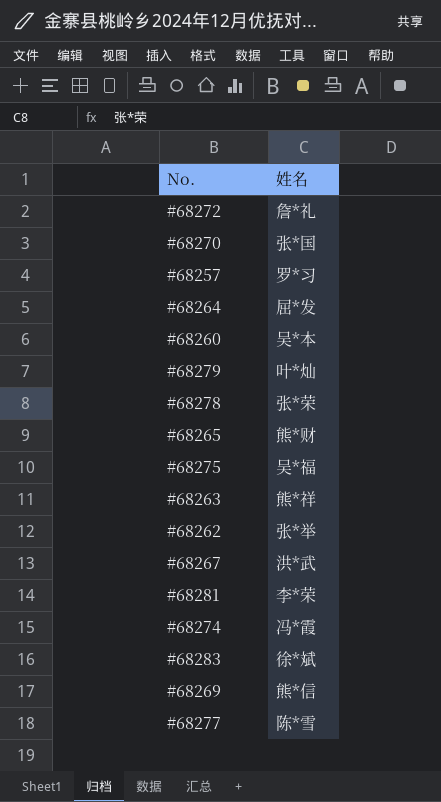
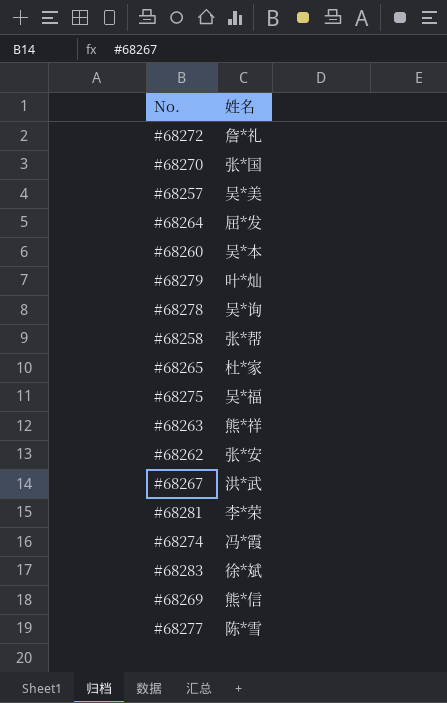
#68257 | 姓名: 罗*习 -> 吴*美
#68278 | 姓名: 张*荣 -> 吴*询
row #68258: none -> 张*帮
#68265 | 姓名: 熊*财 -> 杜*家
#68262 | 姓名: 张*举 -> 张*安

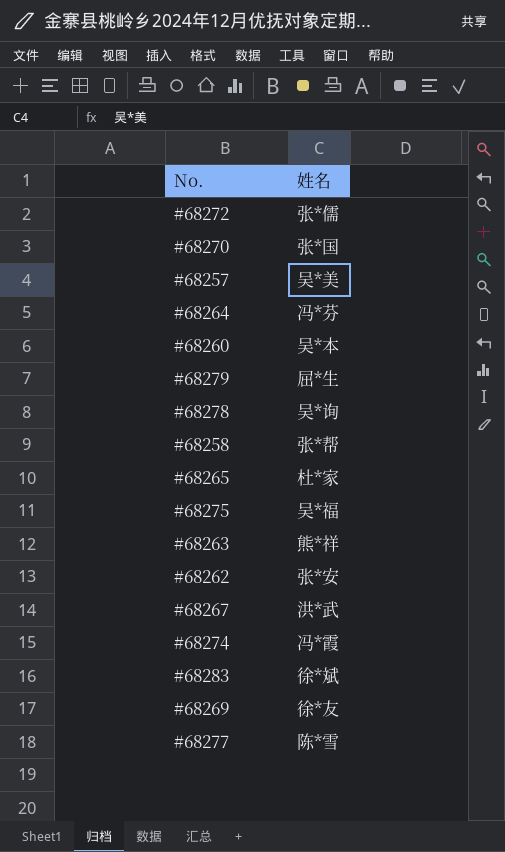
row #68281: 李*荣 -> none
#68272 | 姓名: 詹*礼 -> 张*儒
#68264 | 姓名: 屈*发 -> 冯*芬
#68279 | 姓名: 叶*灿 -> 屈*生
#68269 | 姓名: 熊*信 -> 徐*友

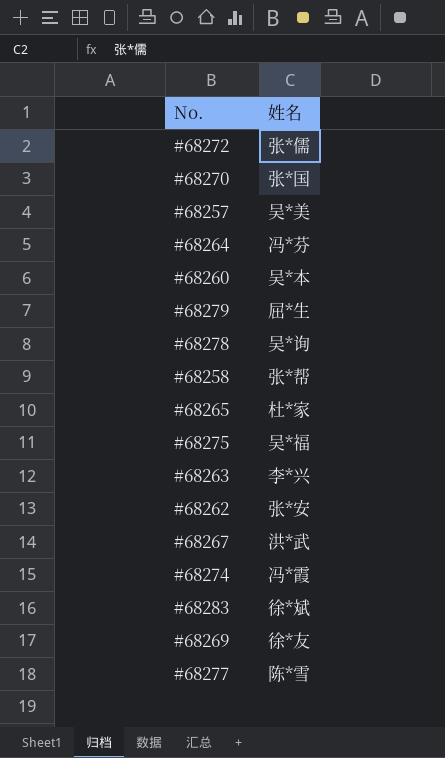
#68263 | 姓名: 熊*祥 -> 李*兴

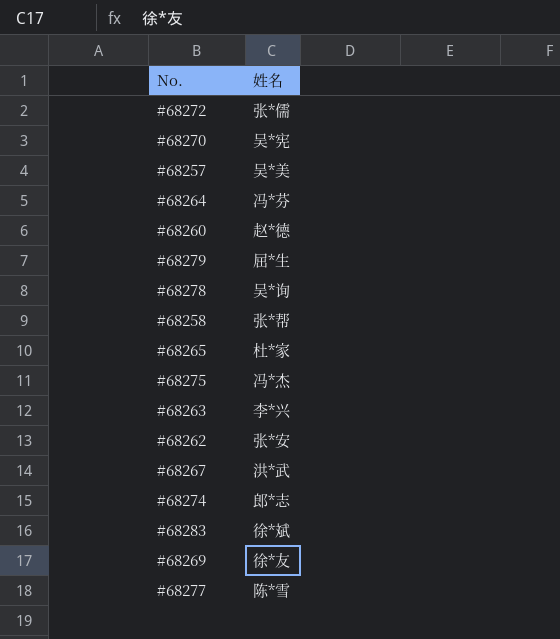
#68270 | 姓名: 张*国 -> 吴*宪
#68260 | 姓名: 吴*本 -> 赵*德
#68275 | 姓名: 吴*福 -> 冯*杰
#68274 | 姓名: 冯*霞 -> 郎*志

